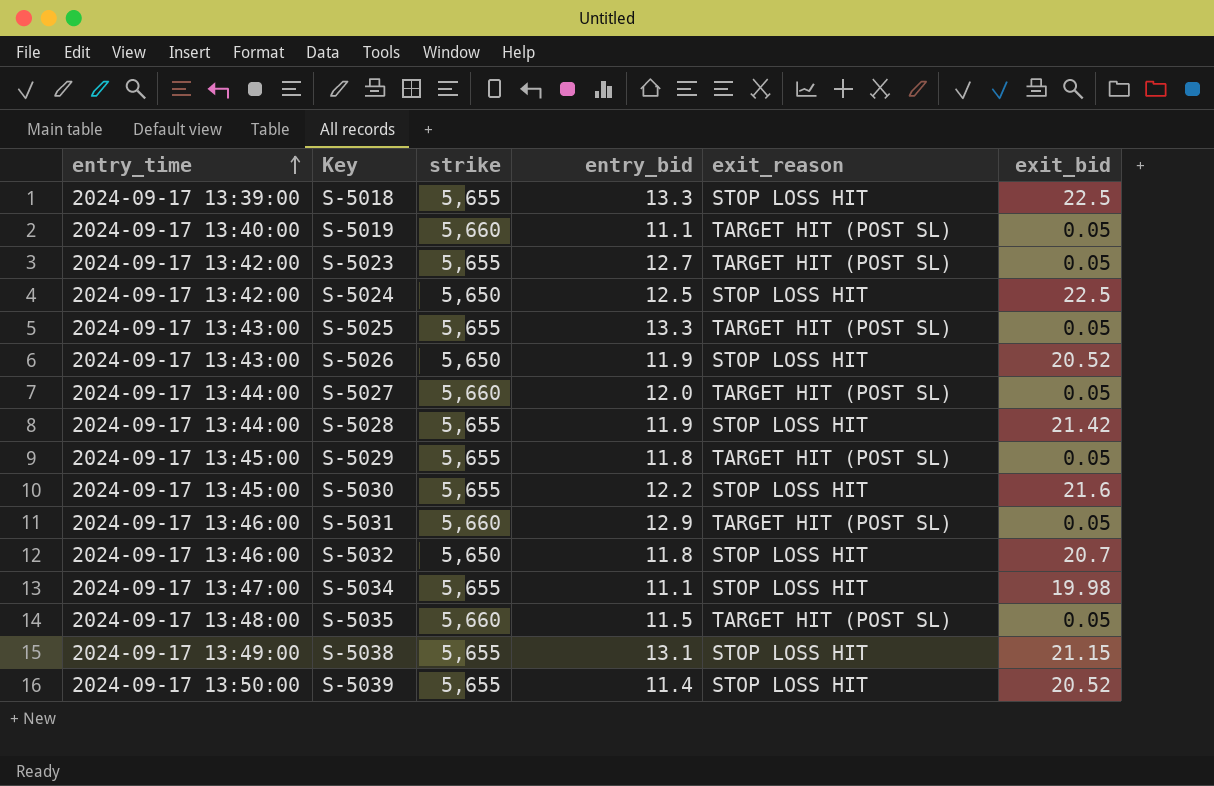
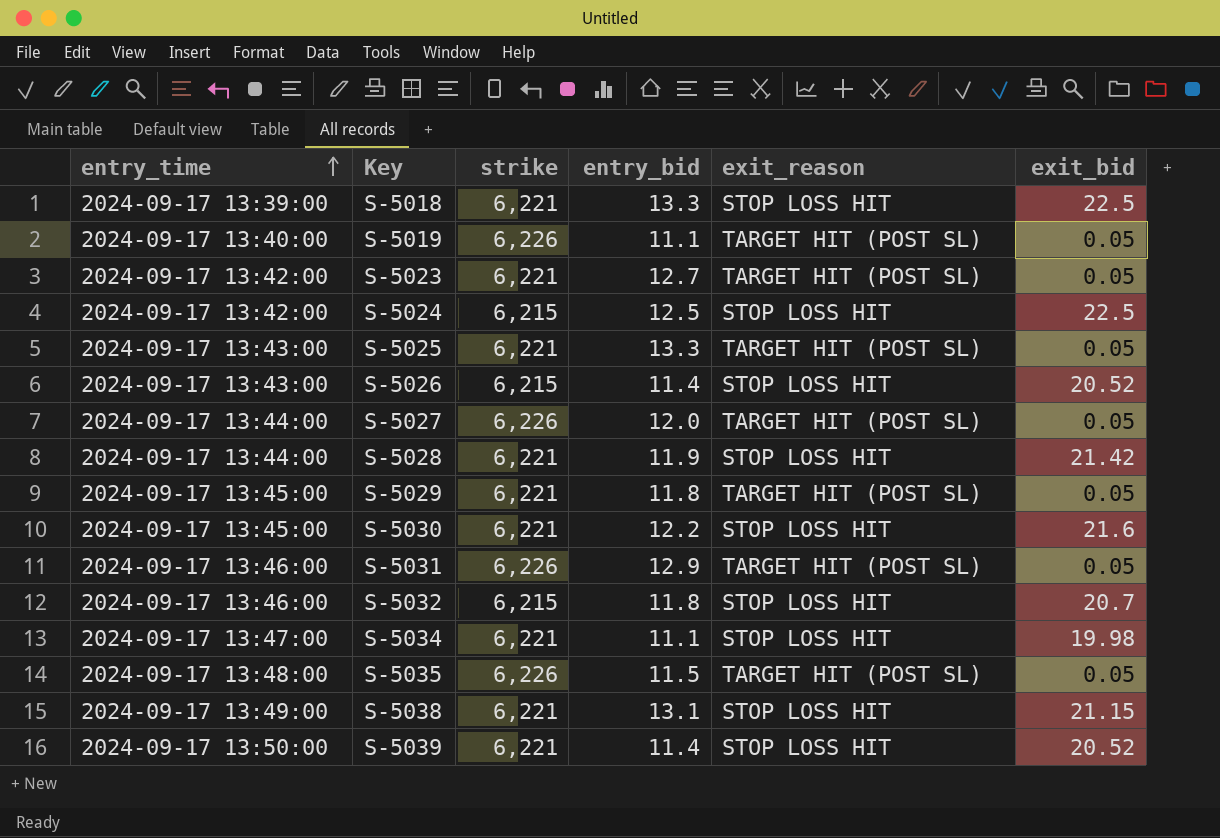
S-5018 | strike: 5,655 -> 6,221
S-5019 | strike: 5,660 -> 6,226
S-5023 | strike: 5,655 -> 6,221
S-5024 | strike: 5,650 -> 6,215
S-5025 | strike: 5,655 -> 6,221
S-5026 | strike: 5,650 -> 6,215
S-5026 | entry_bid: 11.9 -> 11.4
S-5027 | strike: 5,660 -> 6,226
S-5028 | strike: 5,655 -> 6,221
S-5029 | strike: 5,655 -> 6,221
S-5030 | strike: 5,655 -> 6,221
S-5031 | strike: 5,660 -> 6,226
S-5032 | strike: 5,650 -> 6,215
S-5034 | strike: 5,655 -> 6,221
S-5035 | strike: 5,660 -> 6,226
S-5038 | strike: 5,655 -> 6,221
S-5039 | strike: 5,655 -> 6,221

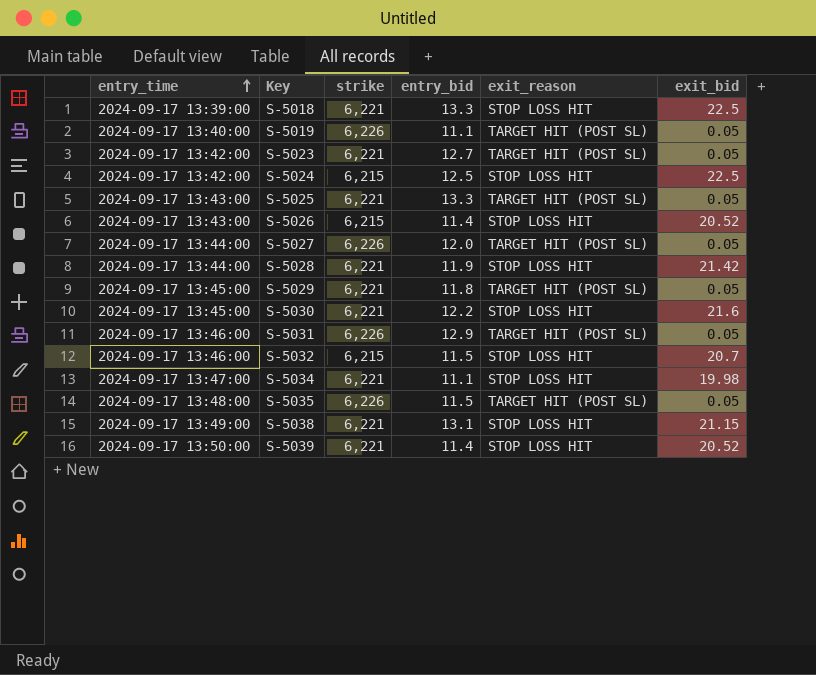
S-5032 | entry_bid: 11.8 -> 11.5

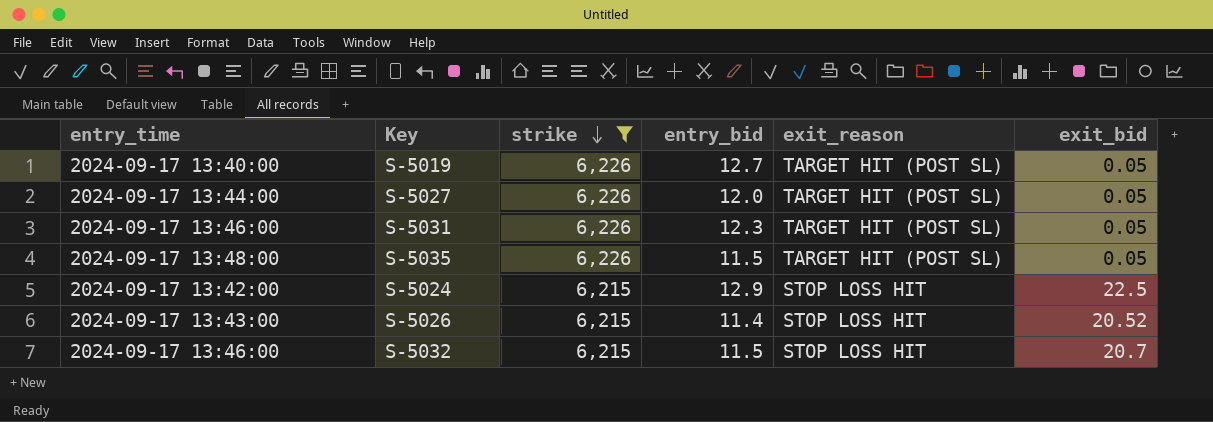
filter: none -> strike != 6,221
row order: entry_time ascending -> strike descending
S-5019 | entry_bid: 11.1 -> 12.7
S-5031 | entry_bid: 12.9 -> 12.3
S-5024 | entry_bid: 12.5 -> 12.9

